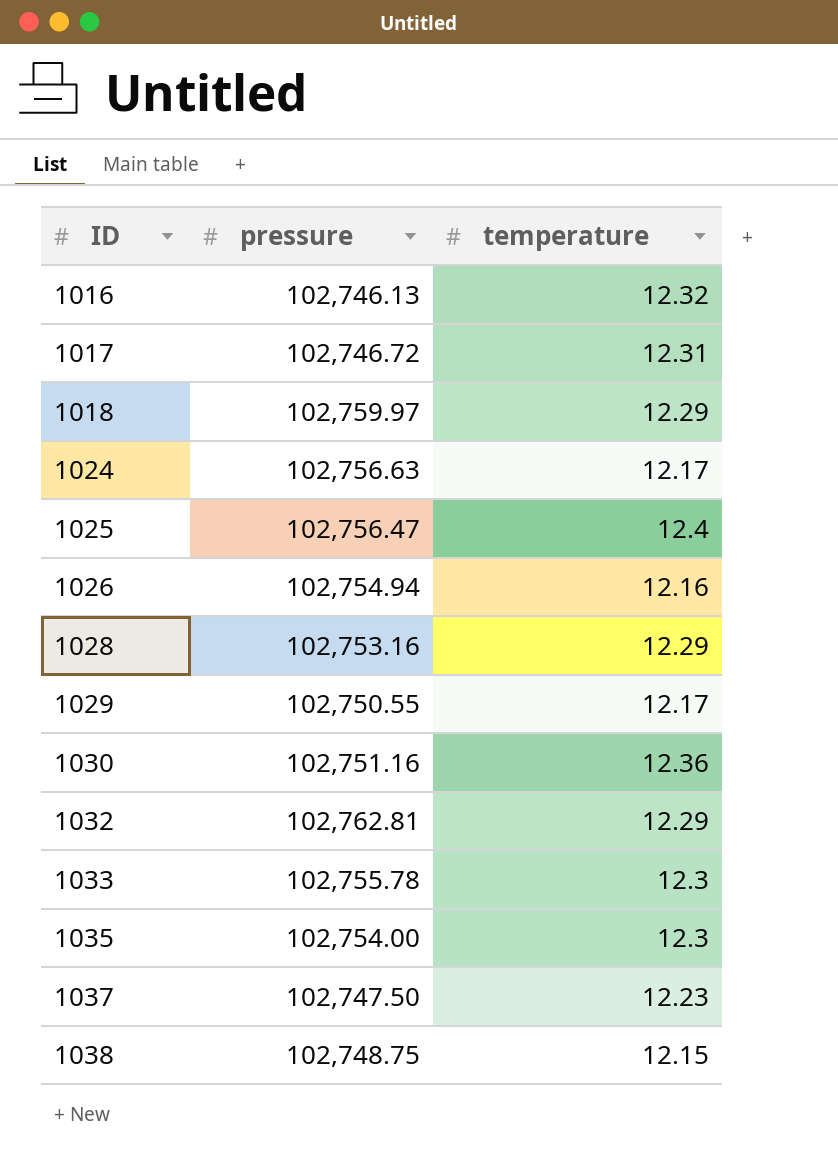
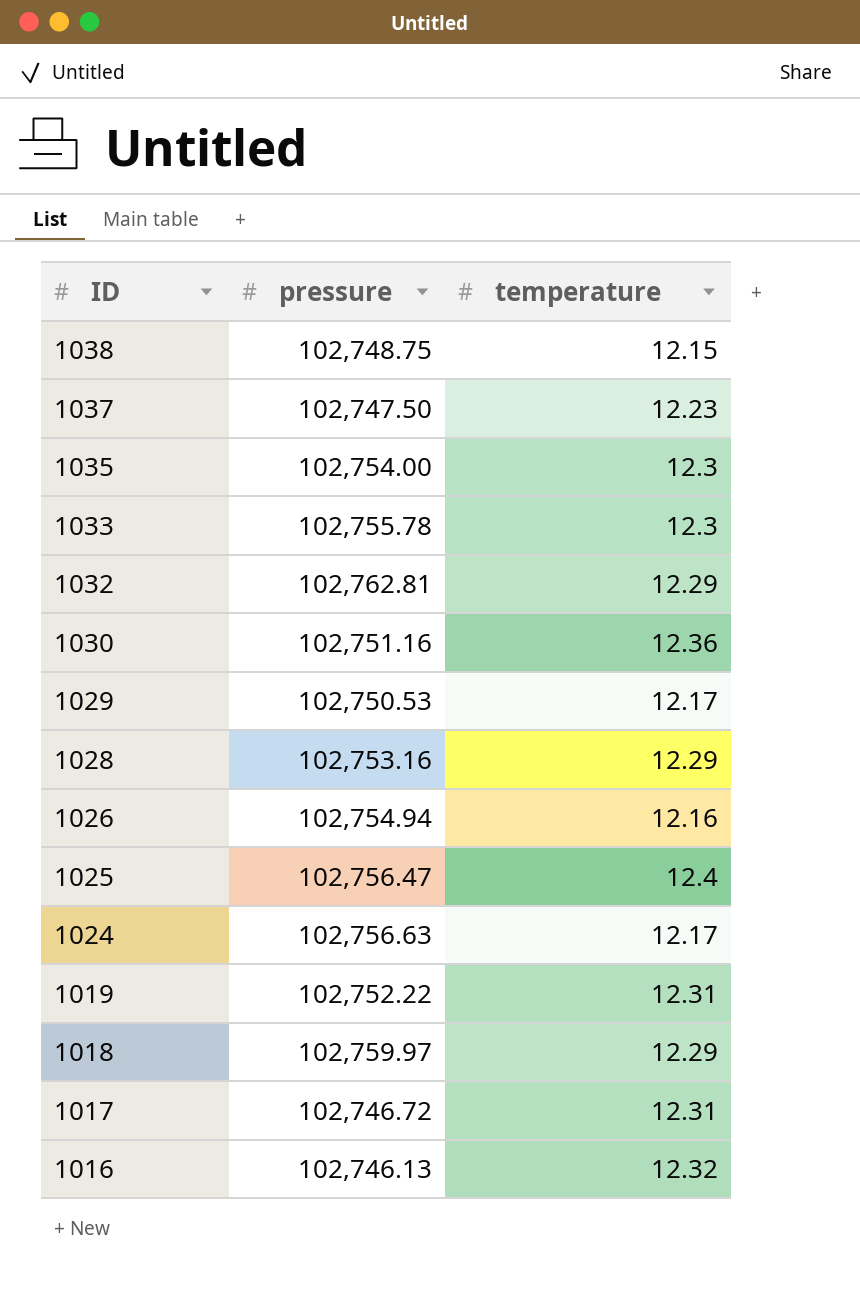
row order: ID ascending -> ID descending
1029 | pressure: 102,750.55 -> 102,750.53
row 1019: none -> 102,752.22 | 12.31

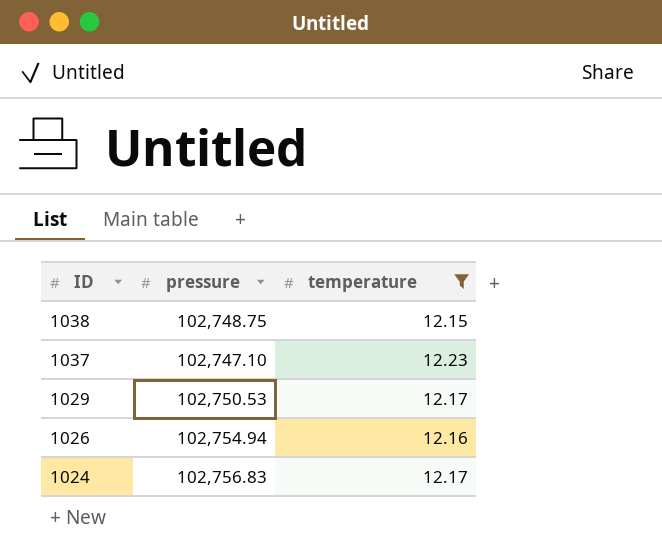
filter: none -> temperature <= 12.23
1037 | pressure: 102,747.50 -> 102,747.10
1024 | pressure: 102,756.63 -> 102,756.83

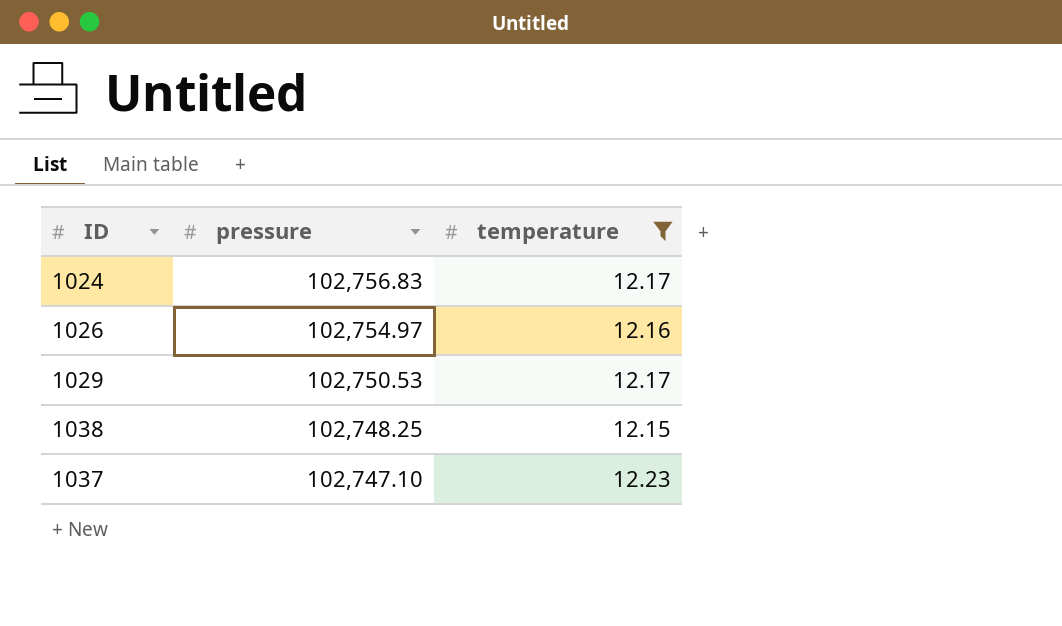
row order: ID descending -> pressure descending
1026 | pressure: 102,754.94 -> 102,754.97
1038 | pressure: 102,748.75 -> 102,748.25

